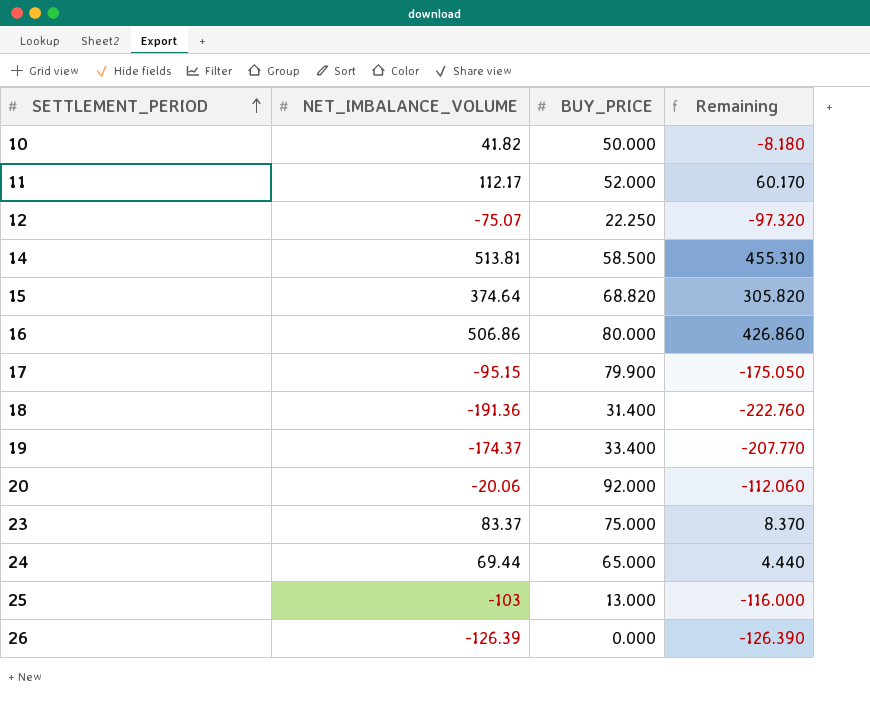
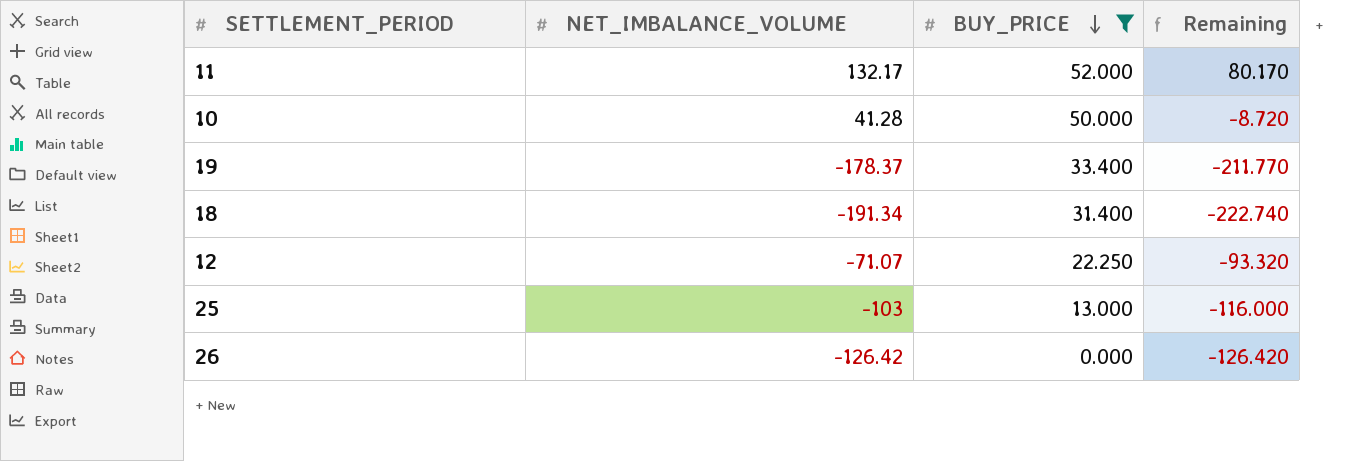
filter: none -> BUY_PRICE <= 52.000
row order: SETTLEMENT_PERIOD ascending -> BUY_PRICE descending
11 | NET_IMBALANCE_VOLUME: 112.17 -> 132.17
11 | Remaining: 60.170 -> 80.170
10 | NET_IMBALANCE_VOLUME: 41.82 -> 41.28
10 | Remaining: -8.180 -> -8.720
19 | NET_IMBALANCE_VOLUME: -174.37 -> -178.37
19 | Remaining: -207.770 -> -211.770
18 | NET_IMBALANCE_VOLUME: -191.36 -> -191.34
18 | Remaining: -222.760 -> -222.740
12 | NET_IMBALANCE_VOLUME: -75.07 -> -71.07
12 | Remaining: -97.320 -> -93.320
26 | NET_IMBALANCE_VOLUME: -126.39 -> -126.42
26 | Remaining: -126.390 -> -126.420

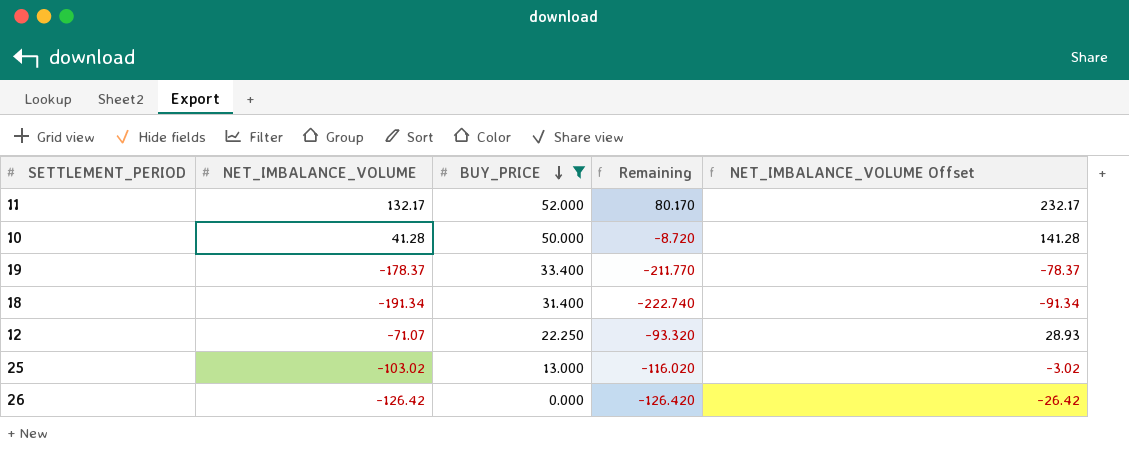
column NET_IMBALANCE_VOLUME Offset | formula: none -> [NET_IMBALANCE_VOLUME] + 100
25 | NET_IMBALANCE_VOLUME: -103 -> -103.02
25 | Remaining: -116.000 -> -116.020

